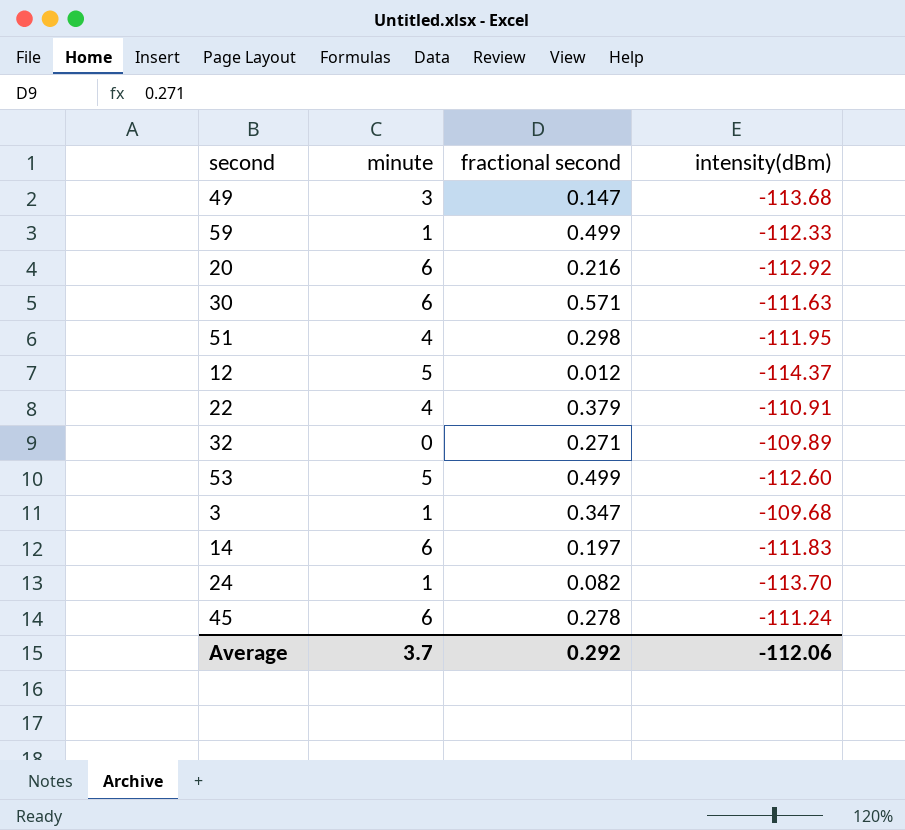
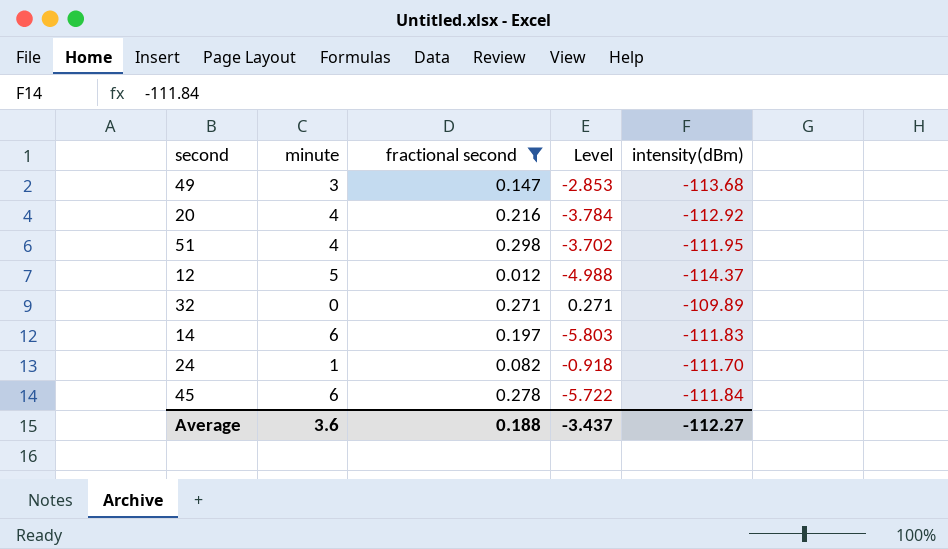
filter: none -> fractional second <= 0.298
column Level | formula: none -> [fractional second] - [minute]
20 | minute: 6 -> 4
24 | intensity(dBm): -113.70 -> -111.70
45 | intensity(dBm): -111.24 -> -111.84
Average | minute: 3.7 -> 3.6
Average | fractional second: 0.292 -> 0.188
Average | intensity(dBm): -112.06 -> -112.27

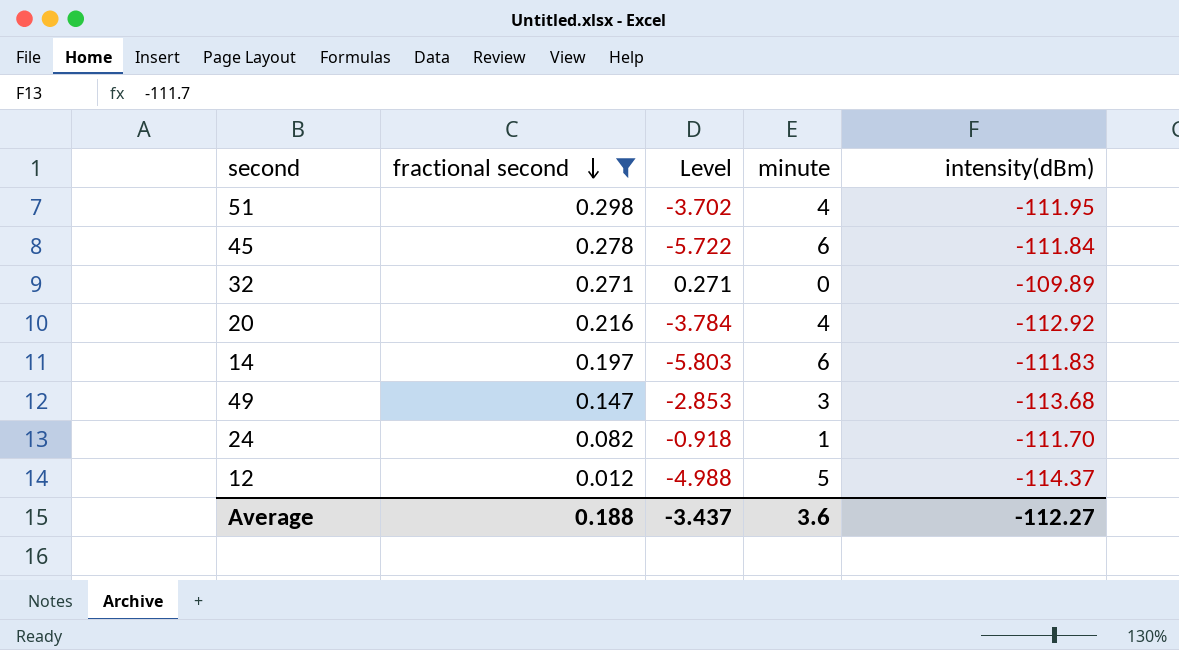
row order: none -> fractional second descending
column minute | position: 2 -> 4

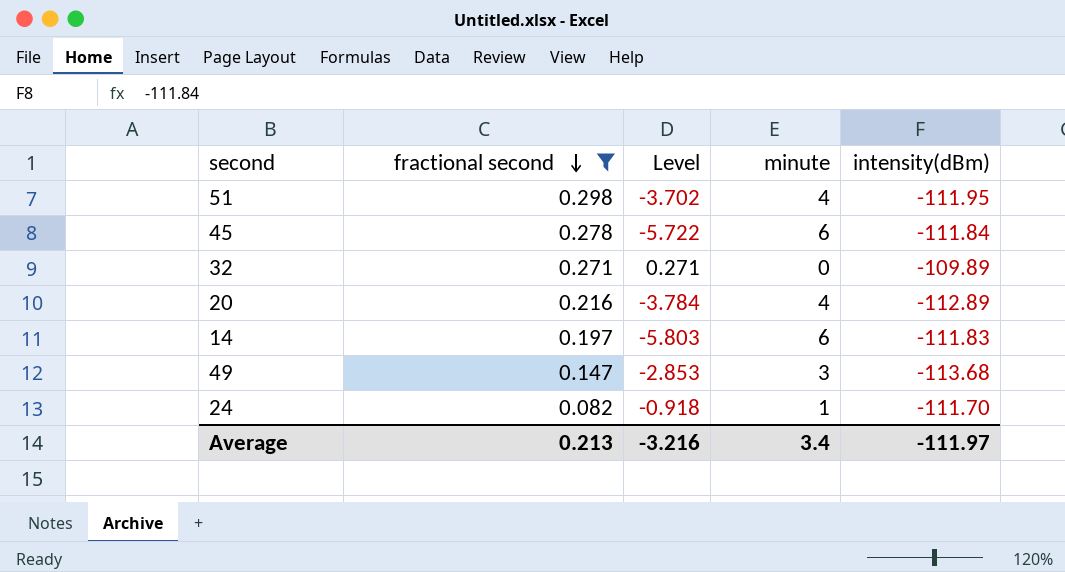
row 12: 0.012 | -4.988 | 5 | -114.37 -> none
20 | intensity(dBm): -112.92 -> -112.89
Average | fractional second: 0.188 -> 0.213
Average | Level: -3.437 -> -3.216
Average | minute: 3.6 -> 3.4
Average | intensity(dBm): -112.27 -> -111.97

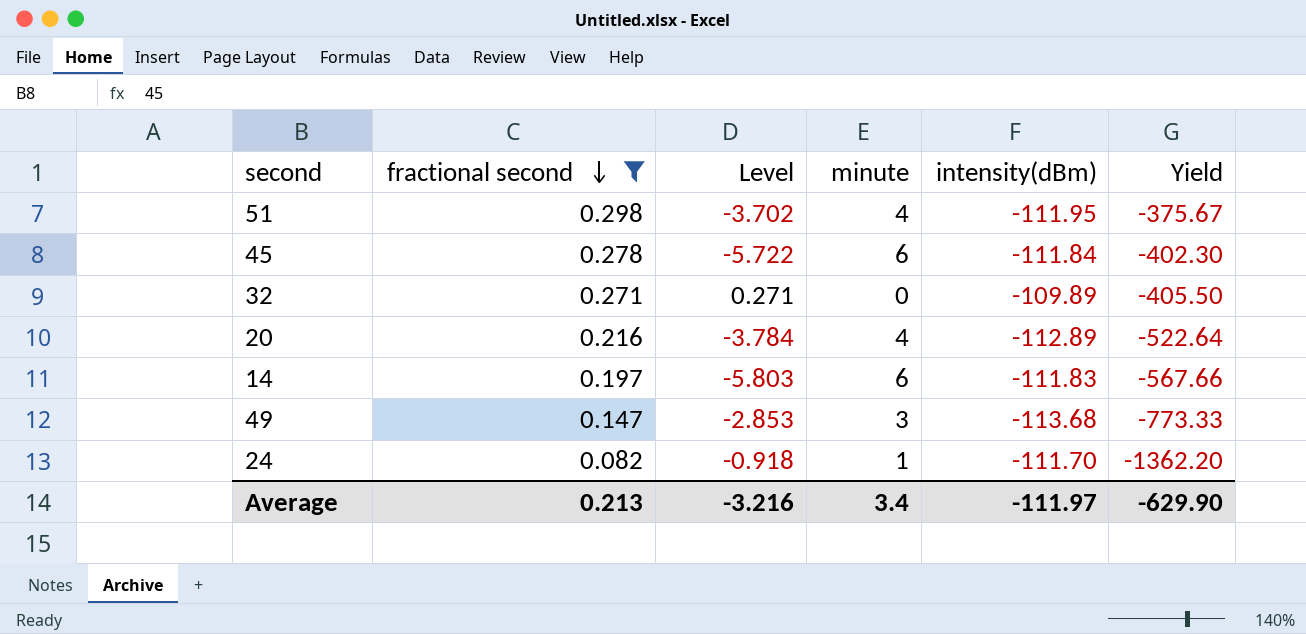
column Yield | formula: none -> [intensity(dBm)] / [fractional second]

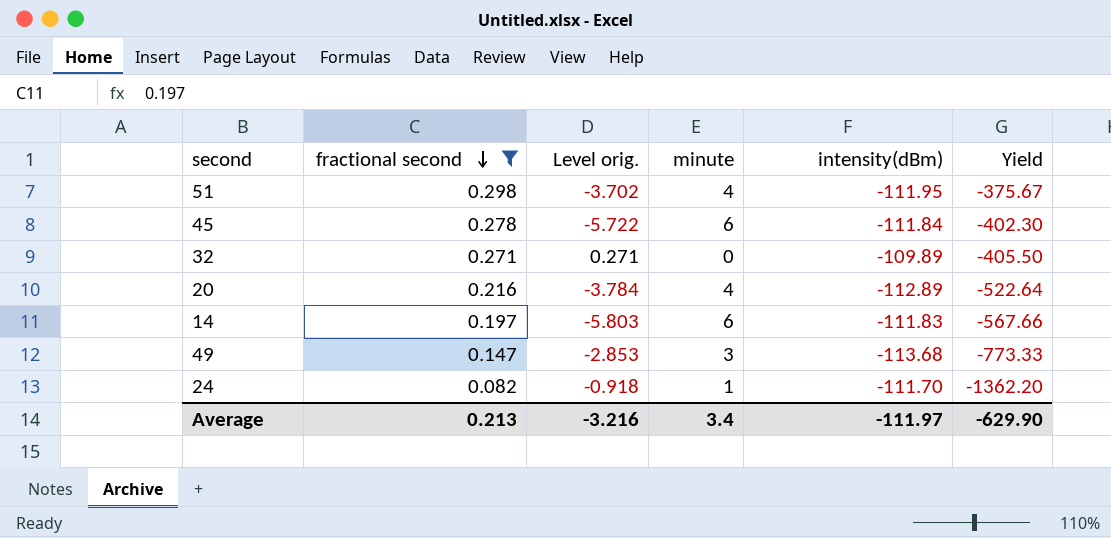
column name: Level -> Level orig.

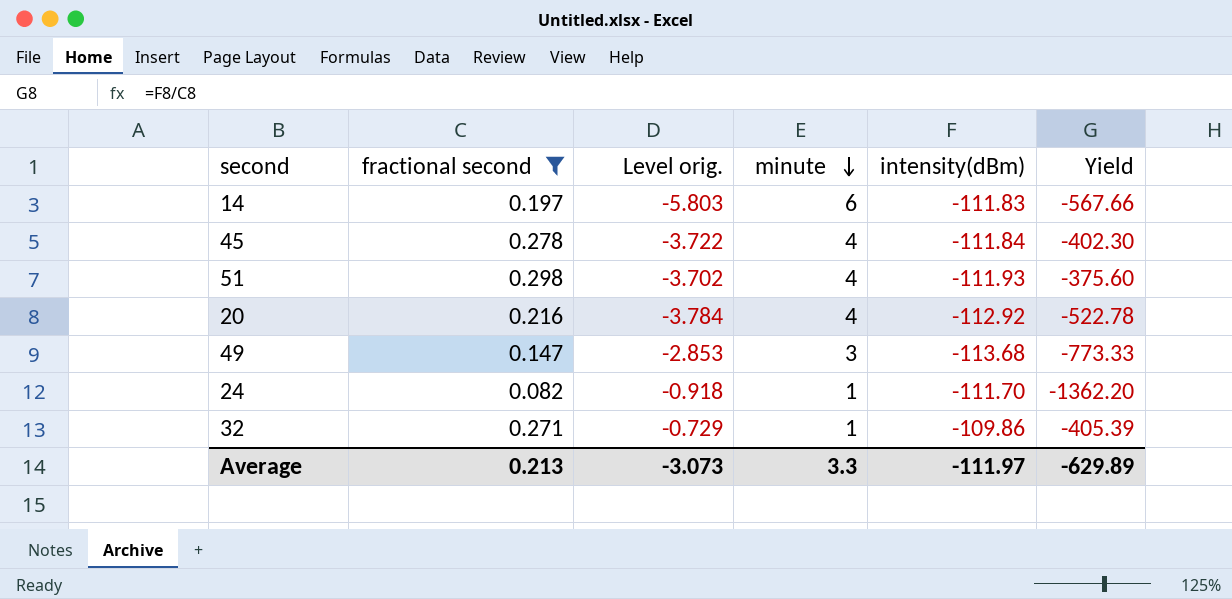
row order: fractional second descending -> minute descending
45 | Level orig.: -5.722 -> -3.722
45 | minute: 6 -> 4
51 | intensity(dBm): -111.95 -> -111.93
51 | Yield: -375.67 -> -375.60
20 | intensity(dBm): -112.89 -> -112.92
20 | Yield: -522.64 -> -522.78
32 | Level orig.: 0.271 -> -0.729
32 | minute: 0 -> 1
32 | intensity(dBm): -109.89 -> -109.86
32 | Yield: -405.50 -> -405.39
Average | Level orig.: -3.216 -> -3.073
Average | minute: 3.4 -> 3.3
Average | Yield: -629.90 -> -629.89

